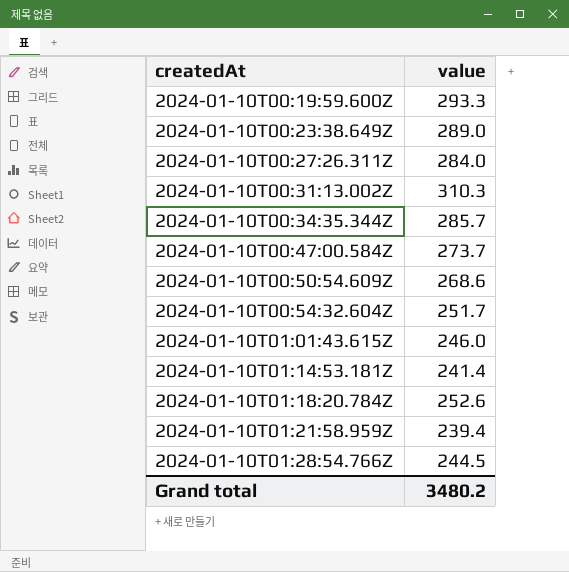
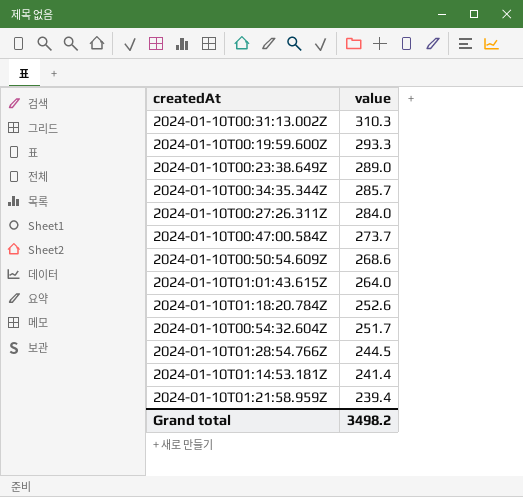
row order: createdAt ascending -> value descending
2024-01-10T01:01:43.615Z | value: 246.0 -> 264.0
Grand total | value: 3480.2 -> 3498.2

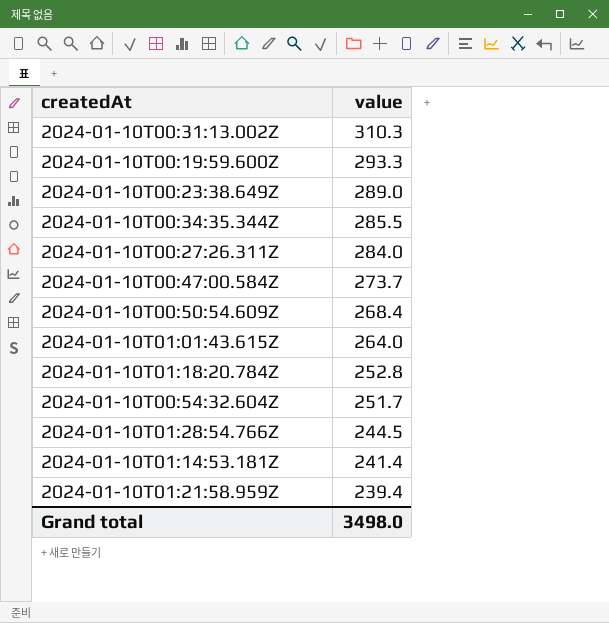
2024-01-10T00:34:35.344Z | value: 285.7 -> 285.5
2024-01-10T00:50:54.609Z | value: 268.6 -> 268.4
2024-01-10T01:18:20.784Z | value: 252.6 -> 252.8
Grand total | value: 3498.2 -> 3498.0

